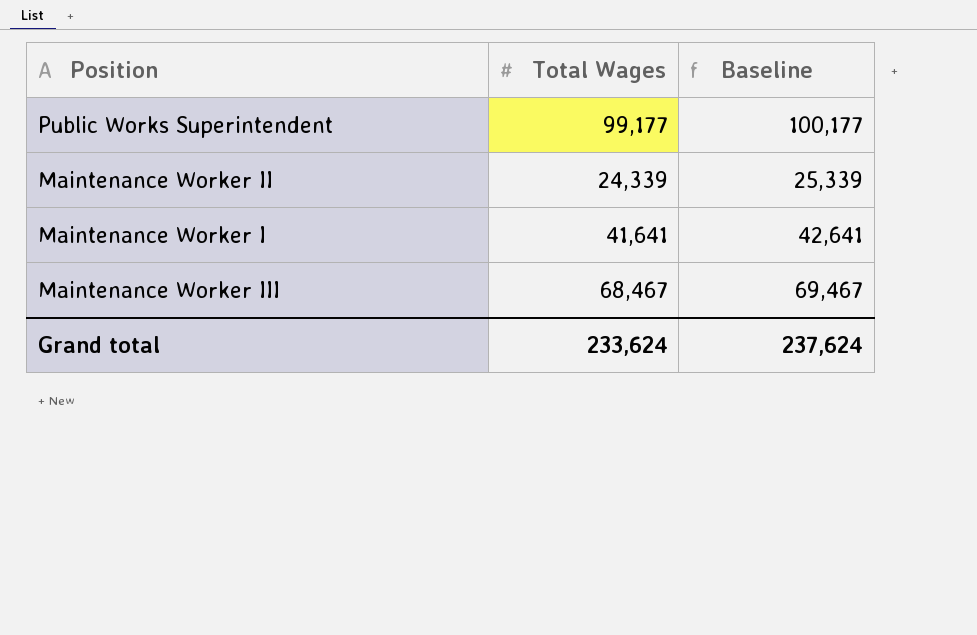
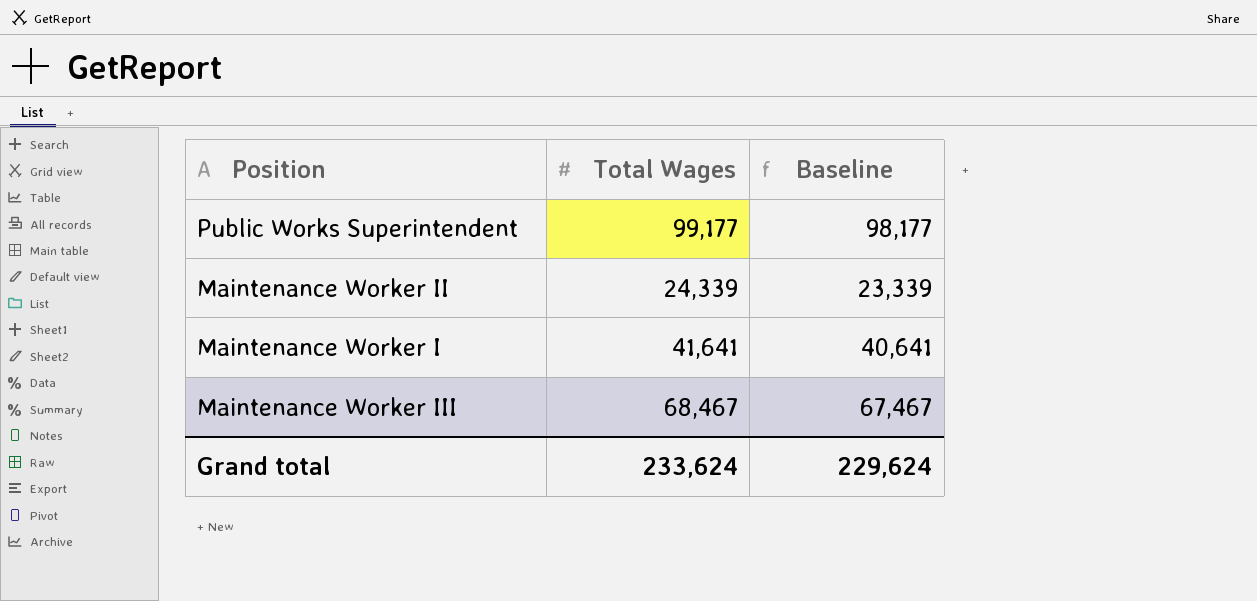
column Baseline | formula: [Total Wages] + 1000 -> [Total Wages] - 1000
Grand total | Baseline: 237,624 -> 229,624

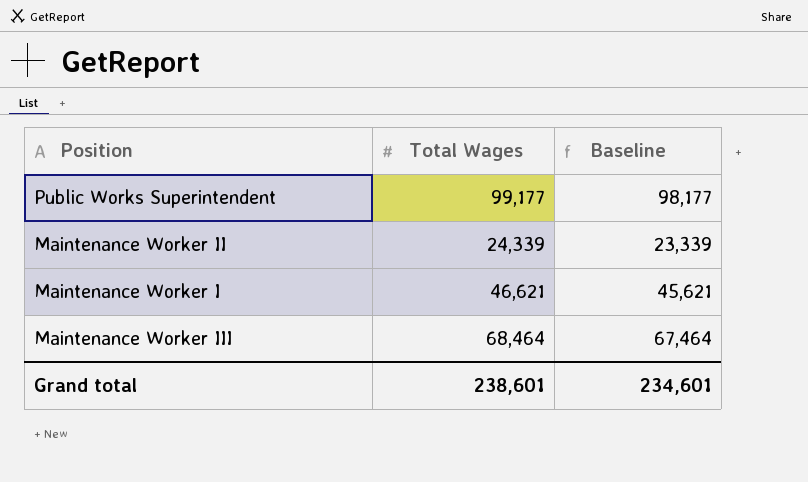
Maintenance Worker I | Total Wages: 41,641 -> 46,621
Maintenance Worker I | Baseline: 40,641 -> 45,621
Maintenance Worker III | Total Wages: 68,467 -> 68,464
Maintenance Worker III | Baseline: 67,467 -> 67,464
Grand total | Total Wages: 233,624 -> 238,601
Grand total | Baseline: 229,624 -> 234,601

